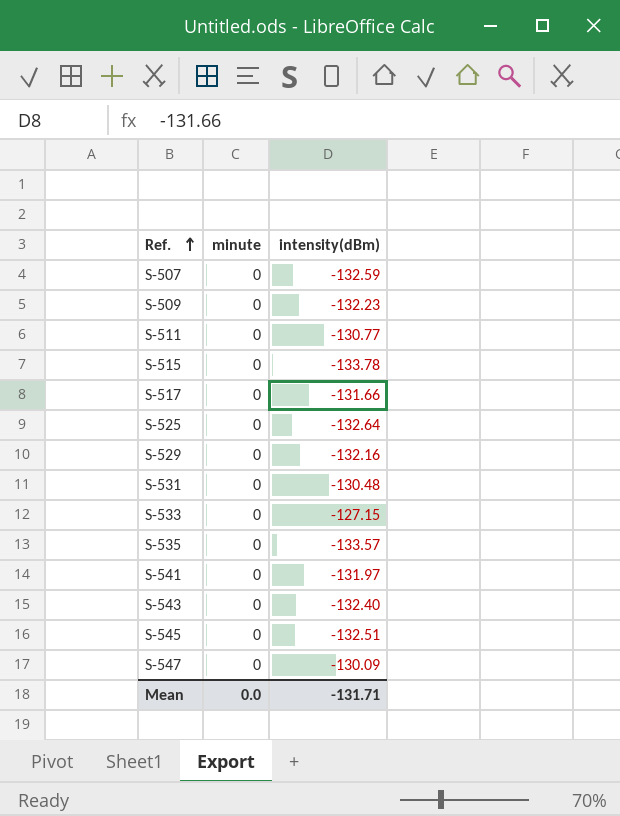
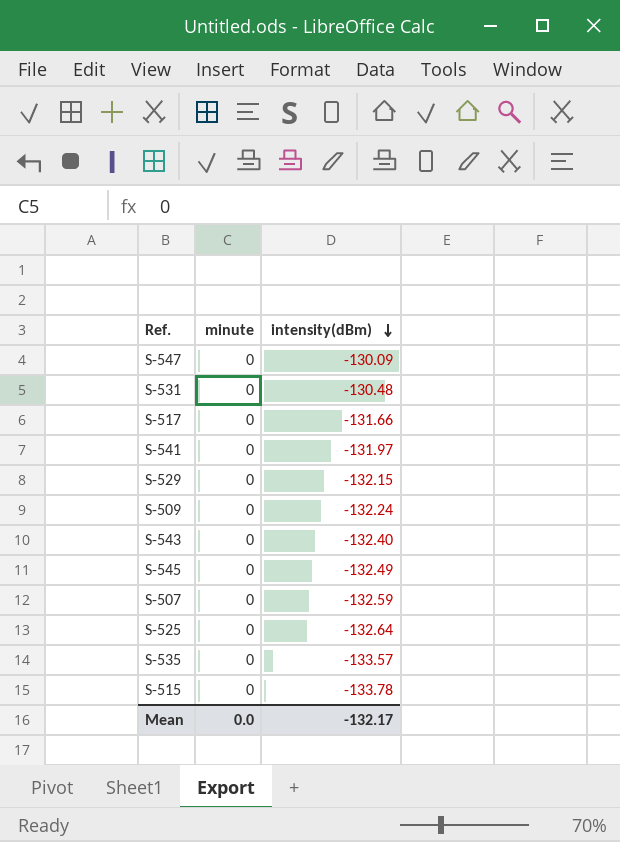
row order: Ref. ascending -> intensity(dBm) descending
row S-511: 0 | -130.77 -> none
row S-533: 0 | -127.15 -> none
S-529 | intensity(dBm): -132.16 -> -132.15
S-509 | intensity(dBm): -132.23 -> -132.24
S-545 | intensity(dBm): -132.51 -> -132.49
Mean | intensity(dBm): -131.71 -> -132.17

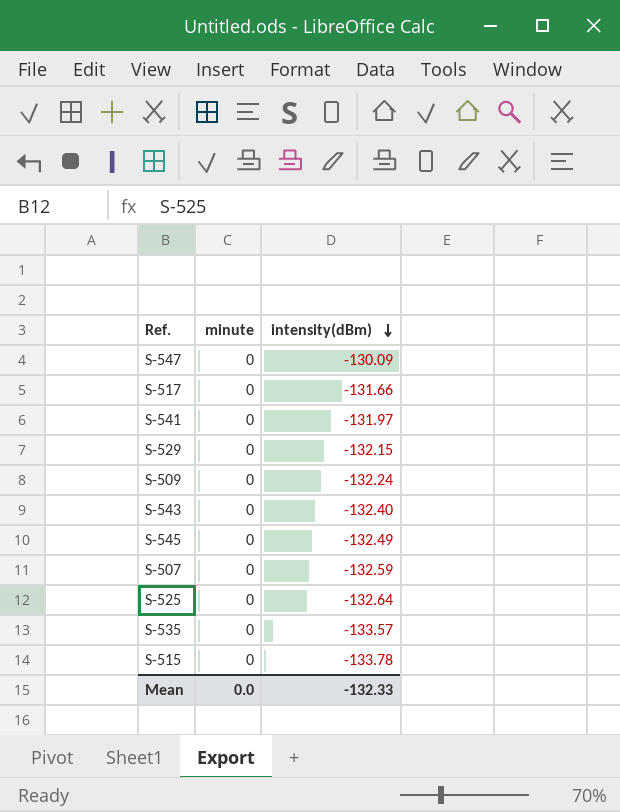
row S-531: 0 | -130.48 -> none
Mean | intensity(dBm): -132.17 -> -132.33

